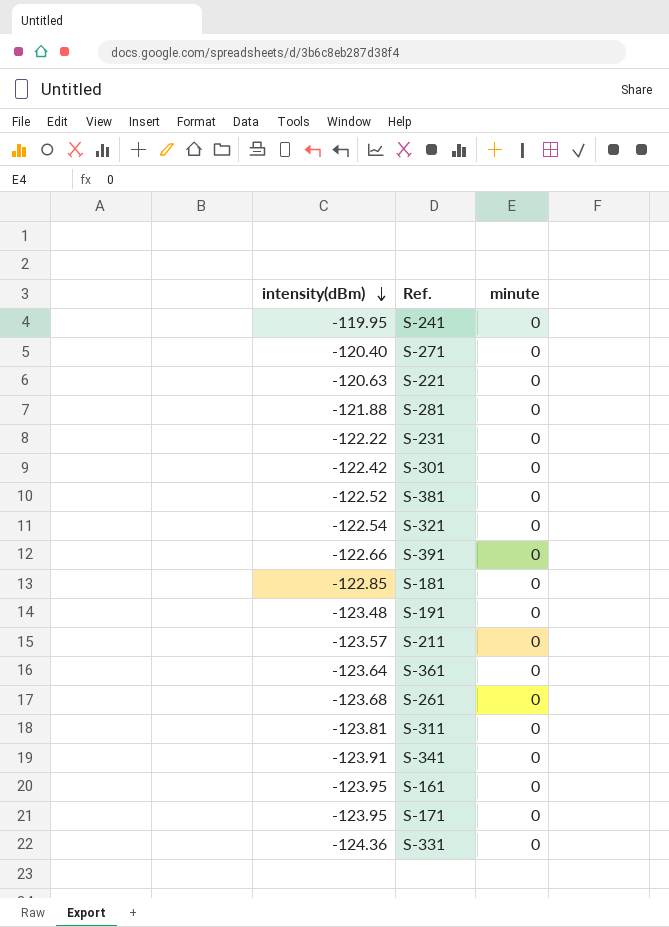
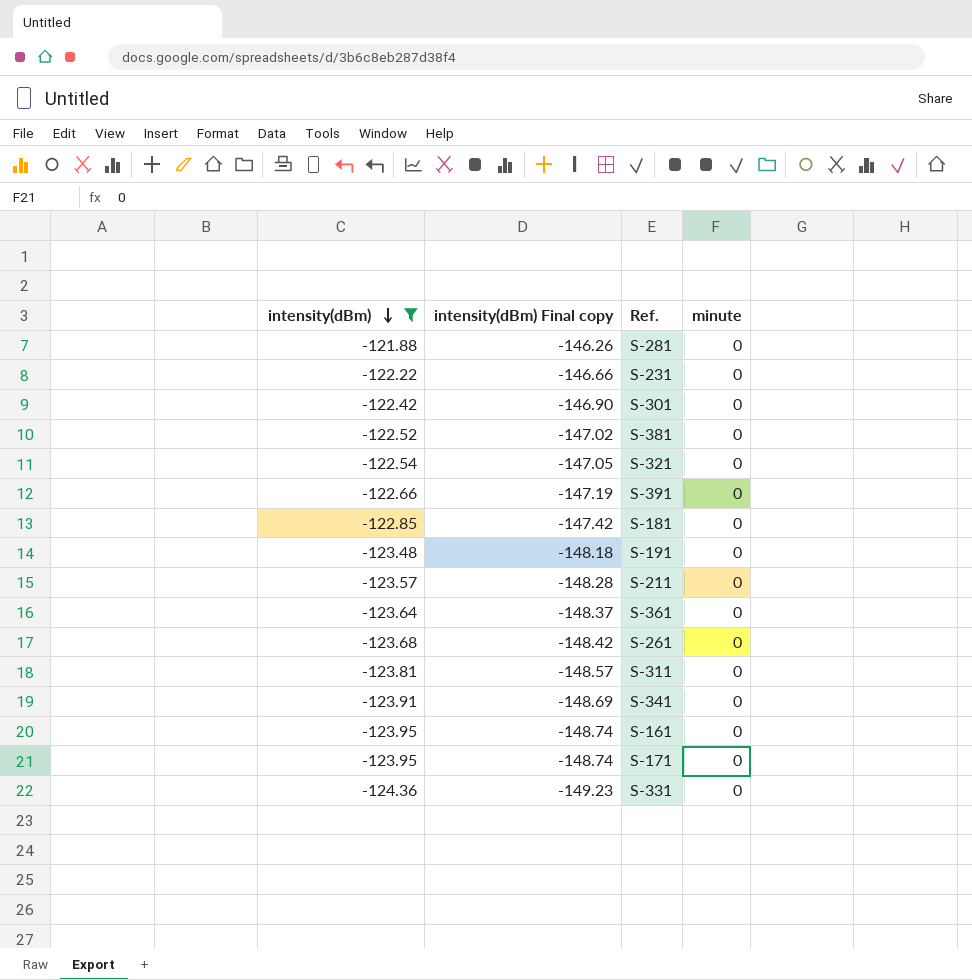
filter: none -> intensity(dBm) <= -121.88
column intensity(dBm) Final copy | formula: none -> [intensity(dBm)] * 1.2

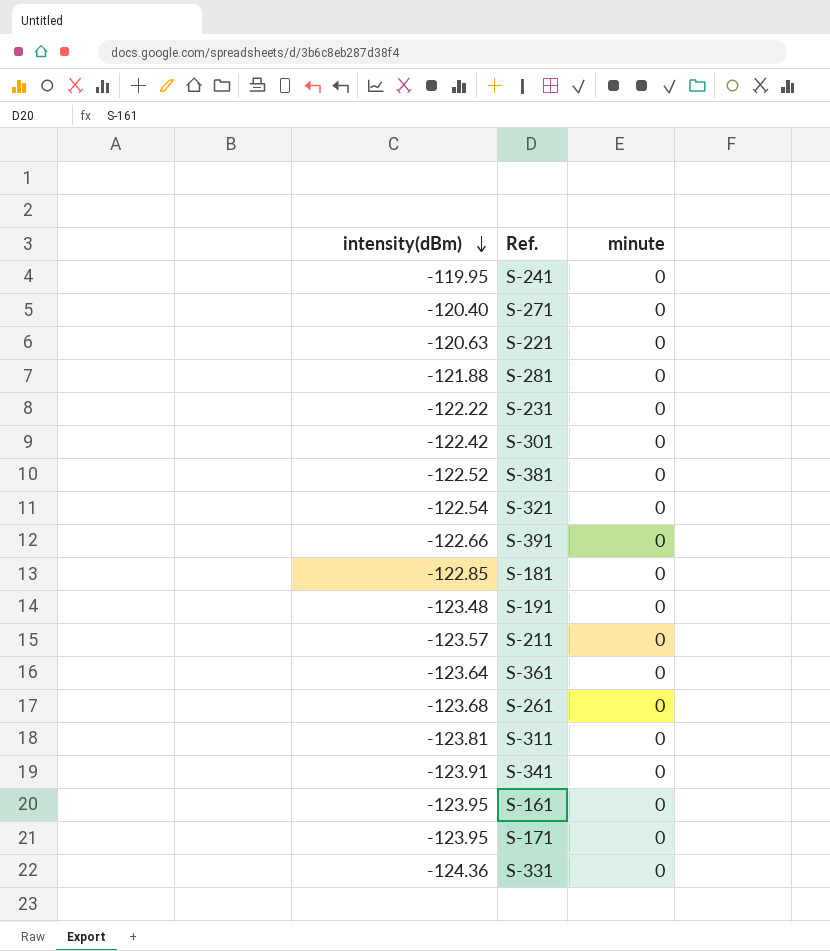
filter: intensity(dBm) <= -121.88 -> none
column intensity(dBm) Final copy | formula: [intensity(dBm)] * 1.2 -> none

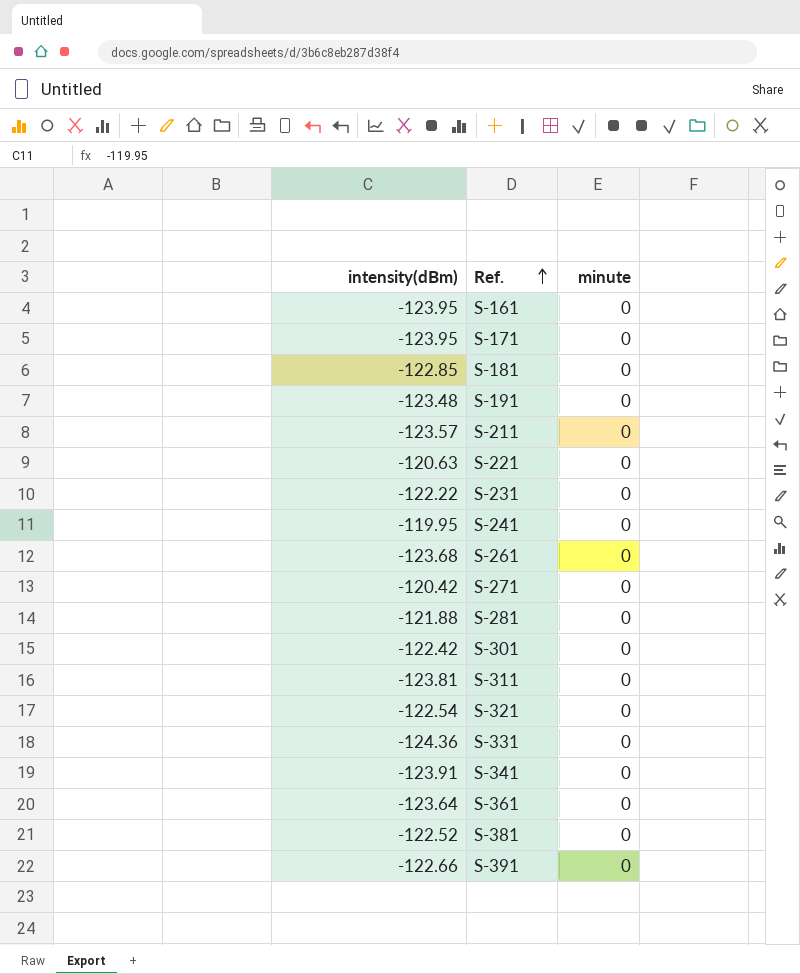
row order: intensity(dBm) descending -> Ref. ascending
S-271 | intensity(dBm): -120.40 -> -120.42

